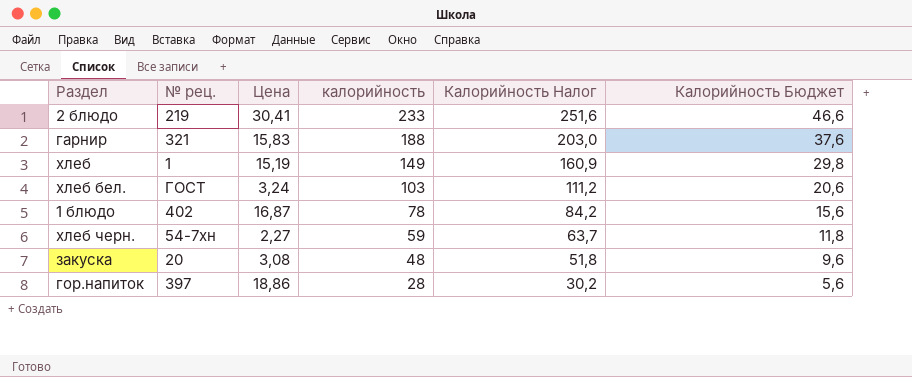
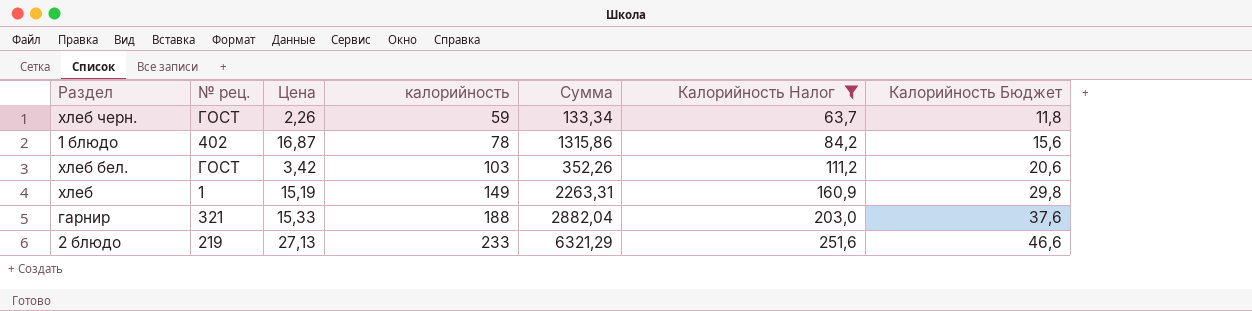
filter: none -> Калорийность Налог >= 63,7
row order: калорийность descending -> калорийность ascending
column Сумма | formula: none -> [Цена] * [калорийность]
хлеб черн. | № рец.: 54-7хн -> ГОСТ
хлеб черн. | Цена: 2,27 -> 2,26
хлеб бел. | Цена: 3,24 -> 3,42
гарнир | Цена: 15,83 -> 15,33
2 блюдо | Цена: 30,41 -> 27,13

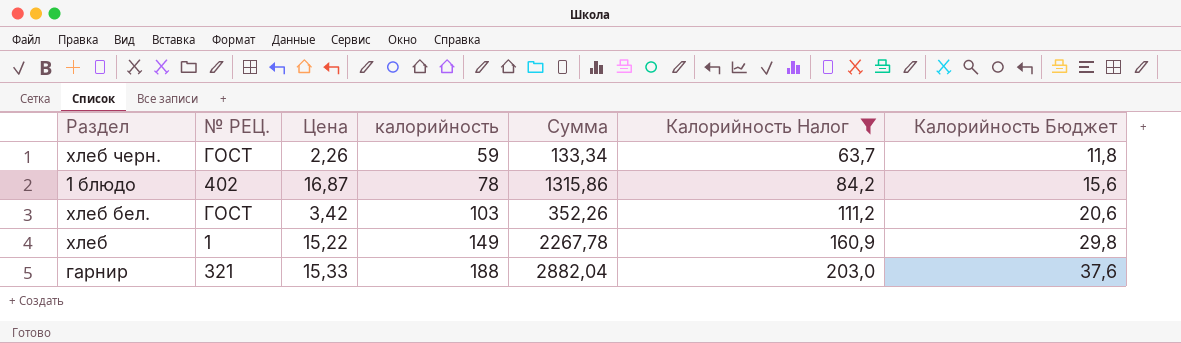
column name: № рец. -> № РЕЦ.
row 2 блюдо: 219 | 27,13 | 233 | 6321,29 | 251,6 | 46,6 -> none
хлеб | Цена: 15,19 -> 15,22
хлеб | Сумма: 2263,31 -> 2267,78

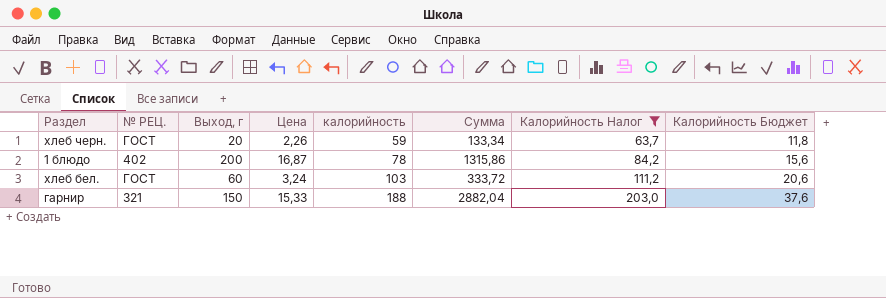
column Выход, г | position: none -> 3
row хлеб: 1 | 15,22 | 149 | 2267,78 | 160,9 | 29,8 -> none
хлеб бел. | Цена: 3,42 -> 3,24
хлеб бел. | Сумма: 352,26 -> 333,72

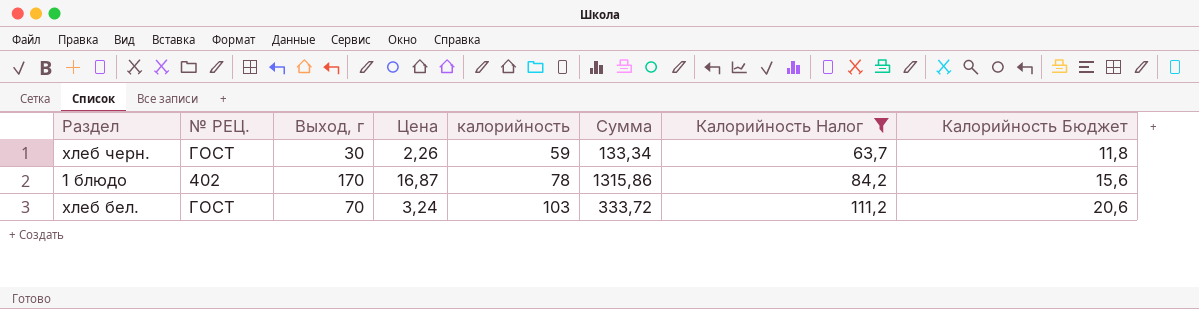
row гарнир: 321 | 150 | 15,33 | 188 | 2882,04 | 203,0 | 37,6 -> none
хлеб черн. | Выход, г: 20 -> 30
1 блюдо | Выход, г: 200 -> 170
хлеб бел. | Выход, г: 60 -> 70

